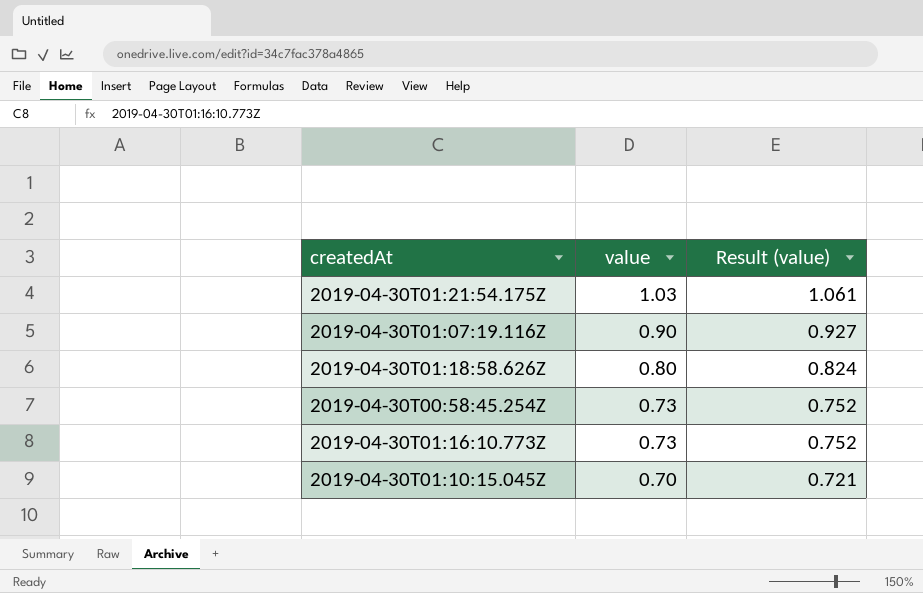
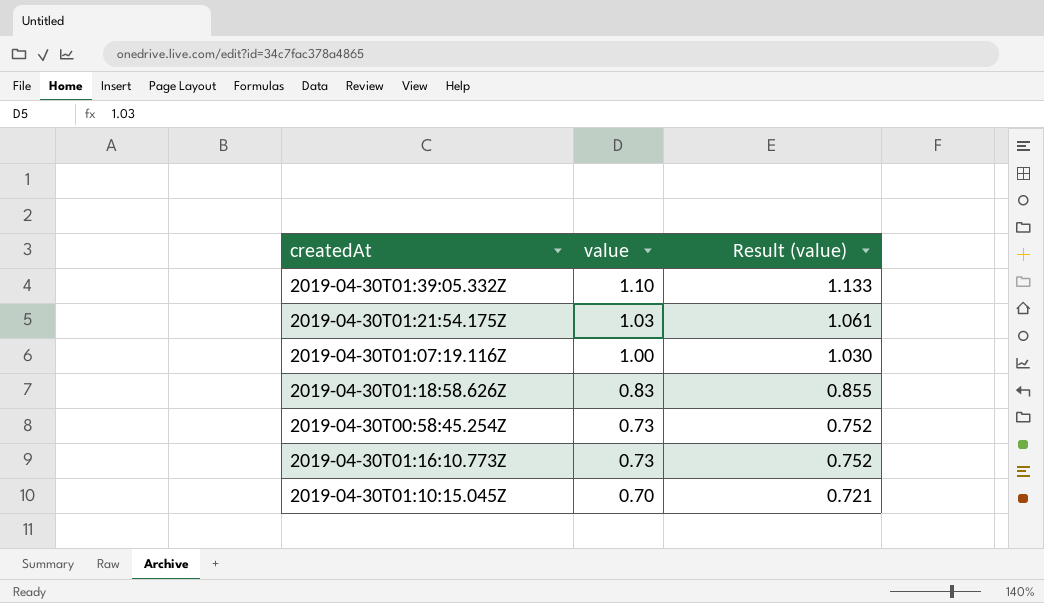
row 2019-04-30T01:39:05.332Z: none -> 1.10 | 1.133
2019-04-30T01:07:19.116Z | value: 0.90 -> 1.00
2019-04-30T01:07:19.116Z | Result (value): 0.927 -> 1.030
2019-04-30T01:18:58.626Z | value: 0.80 -> 0.83
2019-04-30T01:18:58.626Z | Result (value): 0.824 -> 0.855

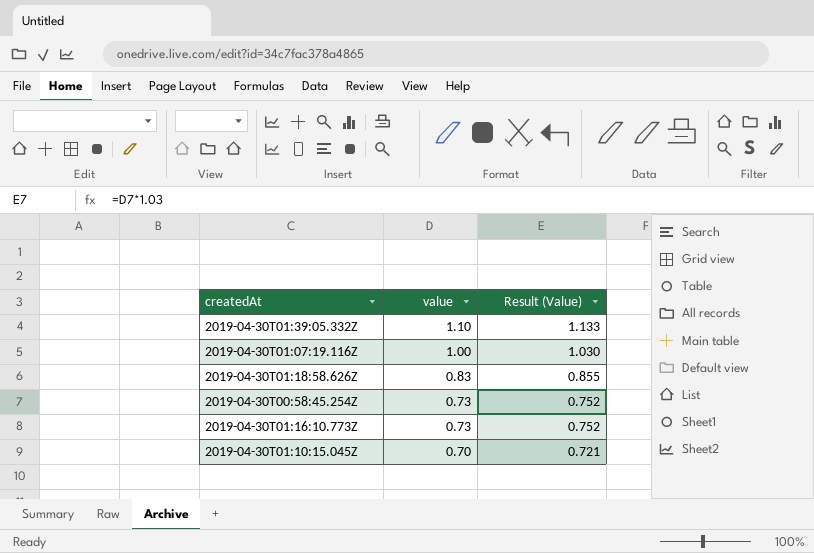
column name: Result (value) -> Result (Value)
row 2019-04-30T01:21:54.175Z: 1.03 | 1.061 -> none

